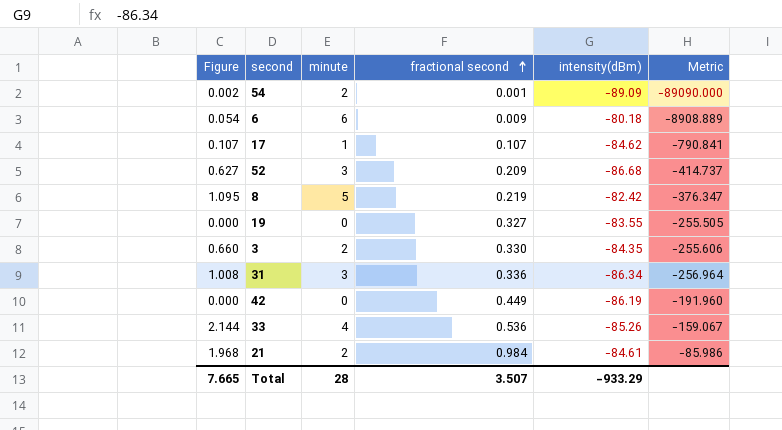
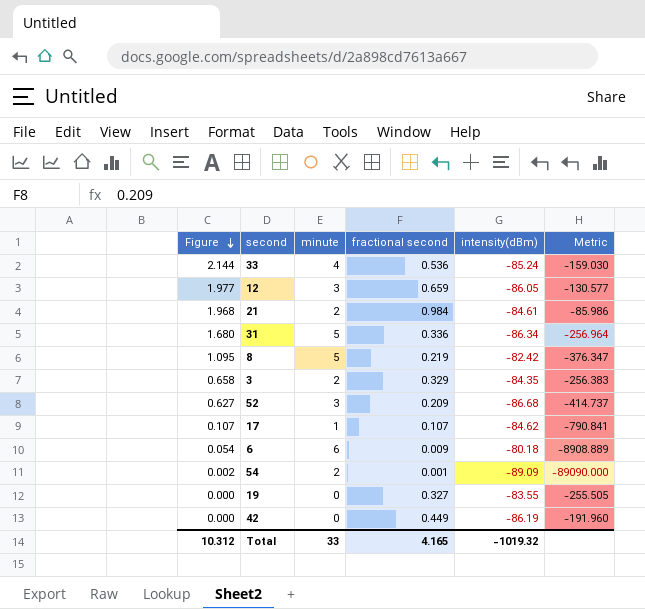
row order: fractional second ascending -> Figure descending
33 | intensity(dBm): -85.26 -> -85.24
33 | Metric: -159.067 -> -159.030
row 12: none -> 1.977 | 3 | 0.659 | -86.05 | -130.577
31 | Figure: 1.008 -> 1.680
31 | minute: 3 -> 5
3 | Figure: 0.660 -> 0.658
3 | fractional second: 0.330 -> 0.329
3 | Metric: -255.606 -> -256.383
Total | Figure: 7.665 -> 10.312
Total | minute: 28 -> 33
Total | fractional second: 3.507 -> 4.165
Total | intensity(dBm): -933.29 -> -1019.32

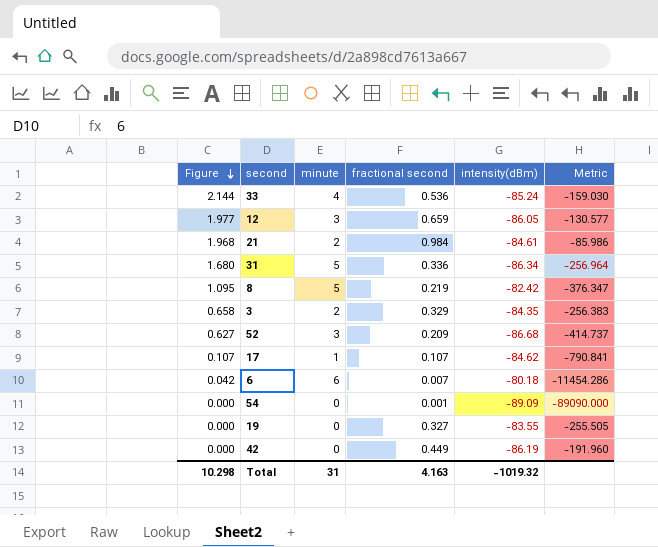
6 | Figure: 0.054 -> 0.042
6 | fractional second: 0.009 -> 0.007
6 | Metric: -8908.889 -> -11454.286
54 | Figure: 0.002 -> 0.000
54 | minute: 2 -> 0
Total | Figure: 10.312 -> 10.298
Total | minute: 33 -> 31
Total | fractional second: 4.165 -> 4.163

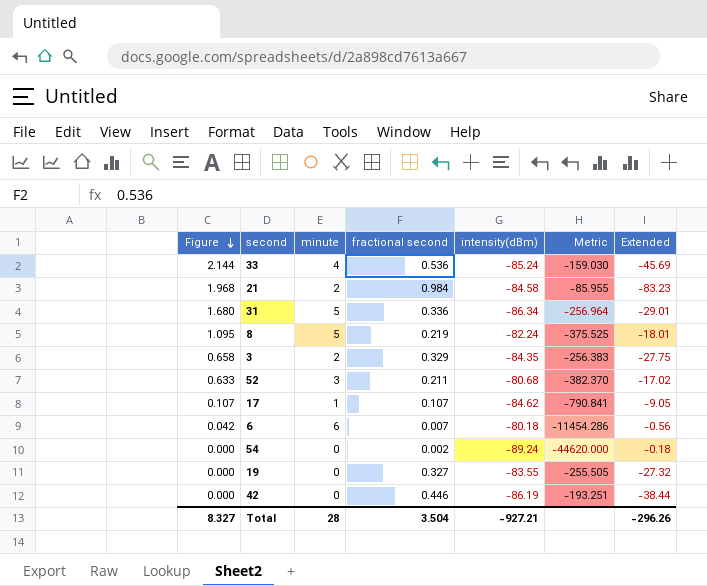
column Extended | formula: none -> [fractional second] * [intensity(dBm)]
row 12: 1.977 | 3 | 0.659 | -86.05 | -130.577 -> none
21 | intensity(dBm): -84.61 -> -84.58
21 | Metric: -85.986 -> -85.955
8 | intensity(dBm): -82.42 -> -82.24
8 | Metric: -376.347 -> -375.525
52 | Figure: 0.627 -> 0.633
52 | fractional second: 0.209 -> 0.211
52 | intensity(dBm): -86.68 -> -80.68
52 | Metric: -414.737 -> -382.370
54 | fractional second: 0.001 -> 0.002
54 | intensity(dBm): -89.09 -> -89.24
54 | Metric: -89090.000 -> -44620.000
42 | fractional second: 0.449 -> 0.446
42 | Metric: -191.960 -> -193.251
Total | Figure: 10.298 -> 8.327
Total | minute: 31 -> 28
Total | fractional second: 4.163 -> 3.504
Total | intensity(dBm): -1019.32 -> -927.21

